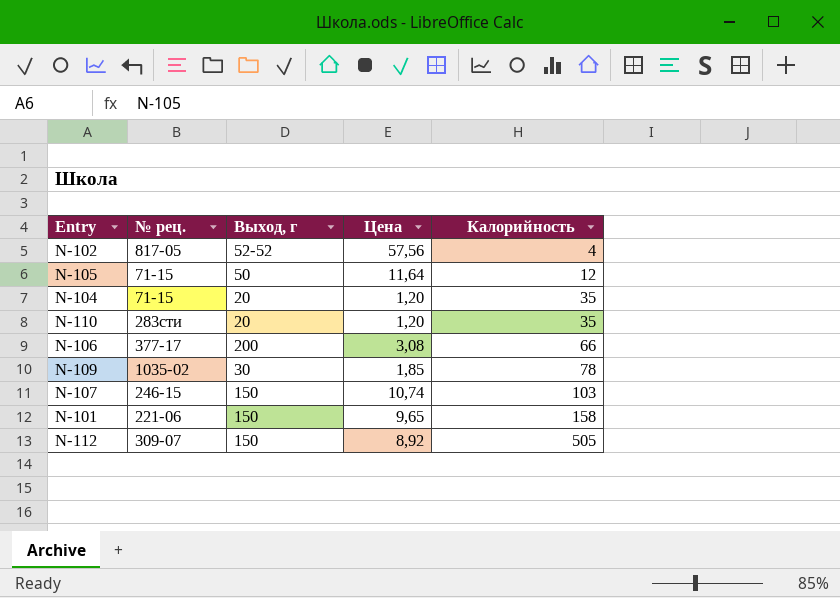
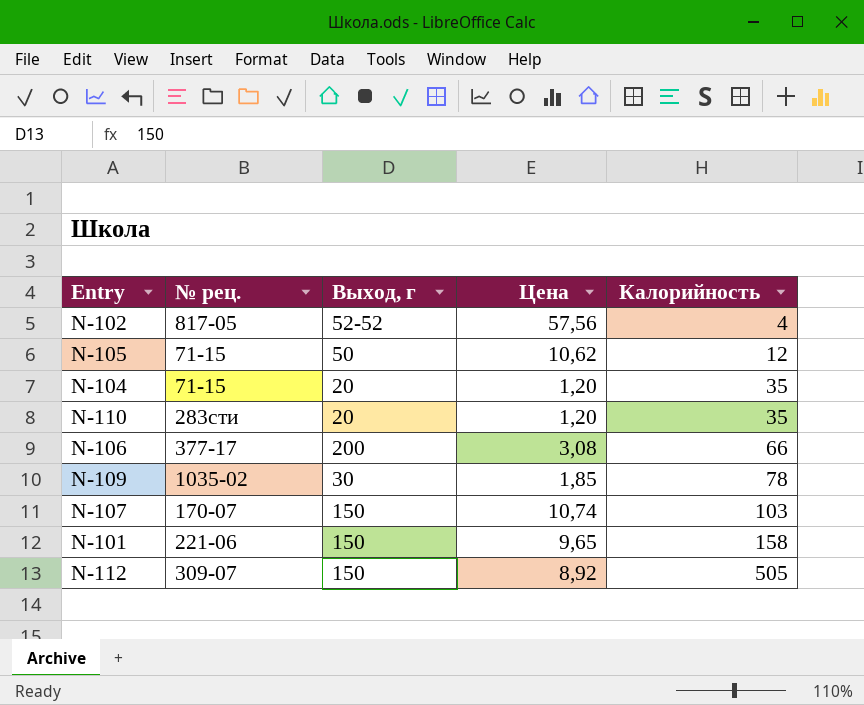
N-105 | Цена: 11,64 -> 10,62
N-107 | № рец.: 246-15 -> 170-07

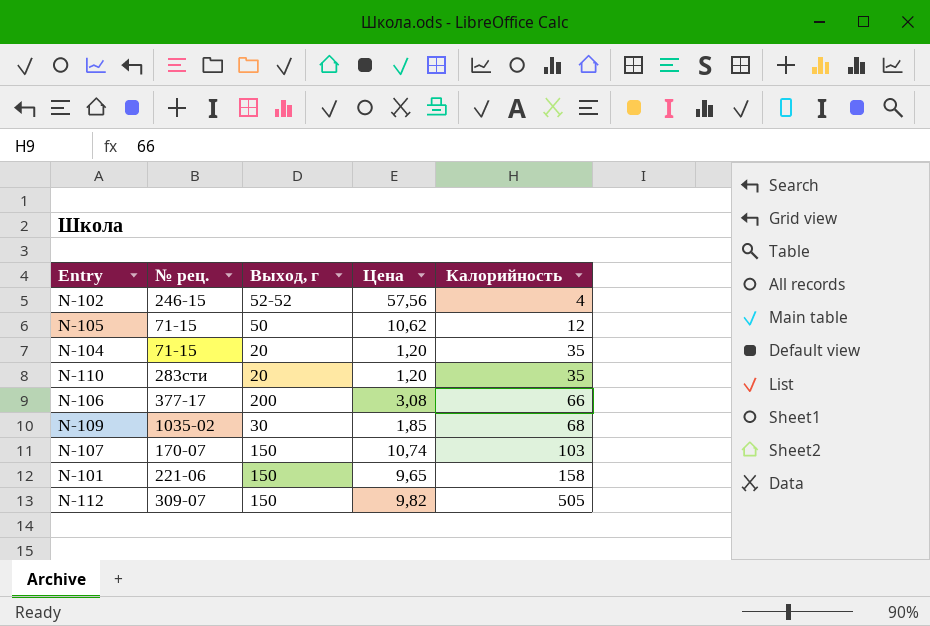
N-102 | № рец.: 817-05 -> 246-15
N-109 | Калорийность: 78 -> 68
N-112 | Цена: 8,92 -> 9,82

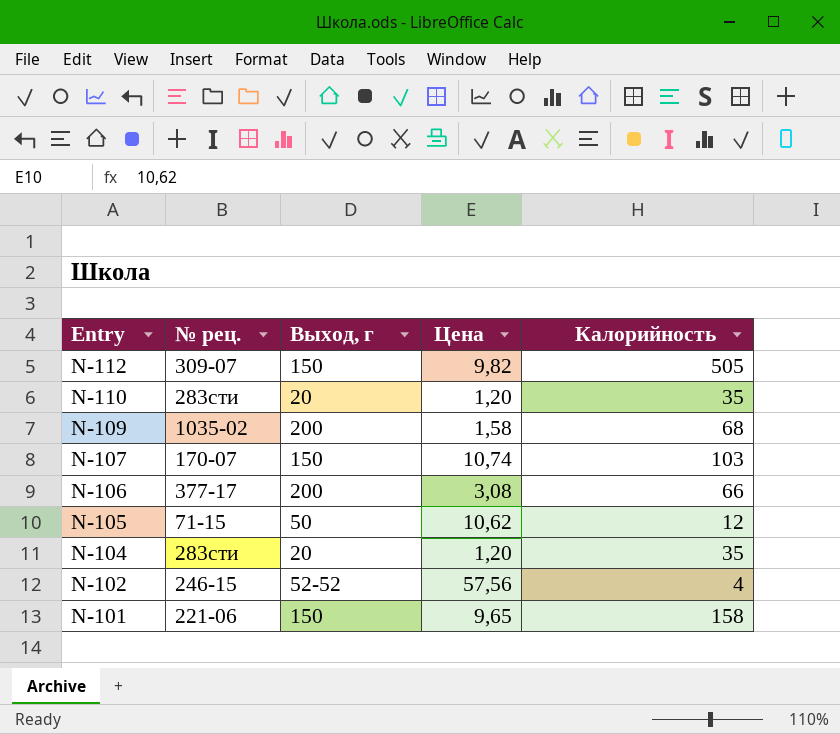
row order: Калорийность ascending -> Entry descending
N-109 | Выход, г: 30 -> 200
N-109 | Цена: 1,85 -> 1,58
N-104 | № рец.: 71-15 -> 283сти

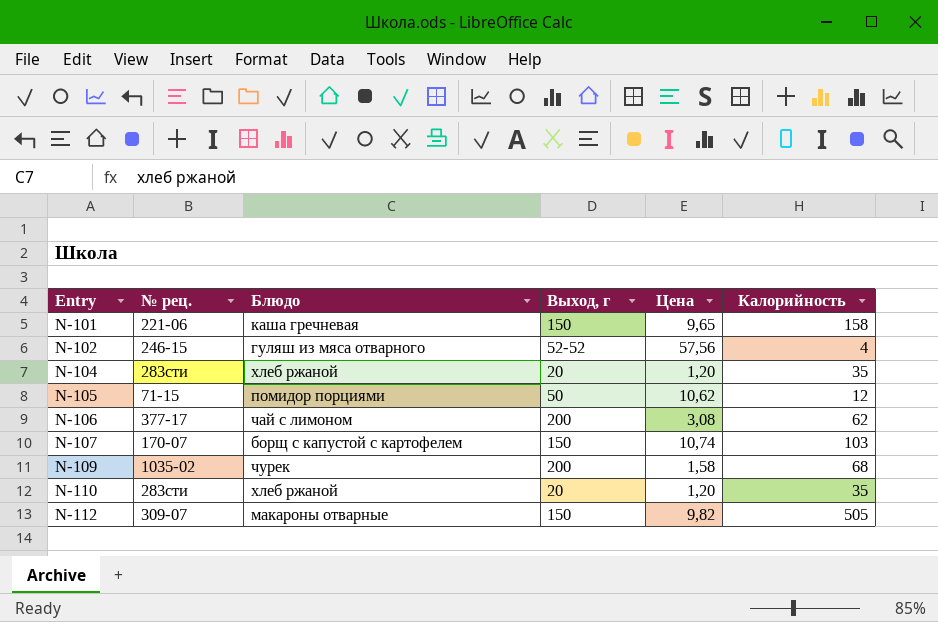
row order: Entry descending -> Entry ascending
column Блюдо | position: none -> 3
N-106 | Калорийность: 66 -> 62

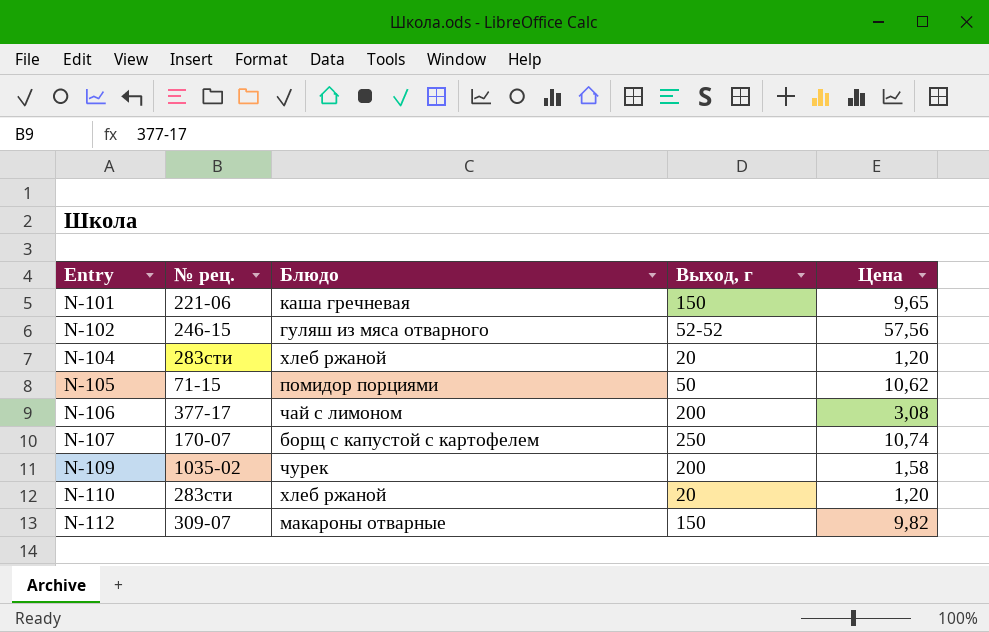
column Калорийность | position: 6 -> none
N-107 | Выход, г: 150 -> 250

